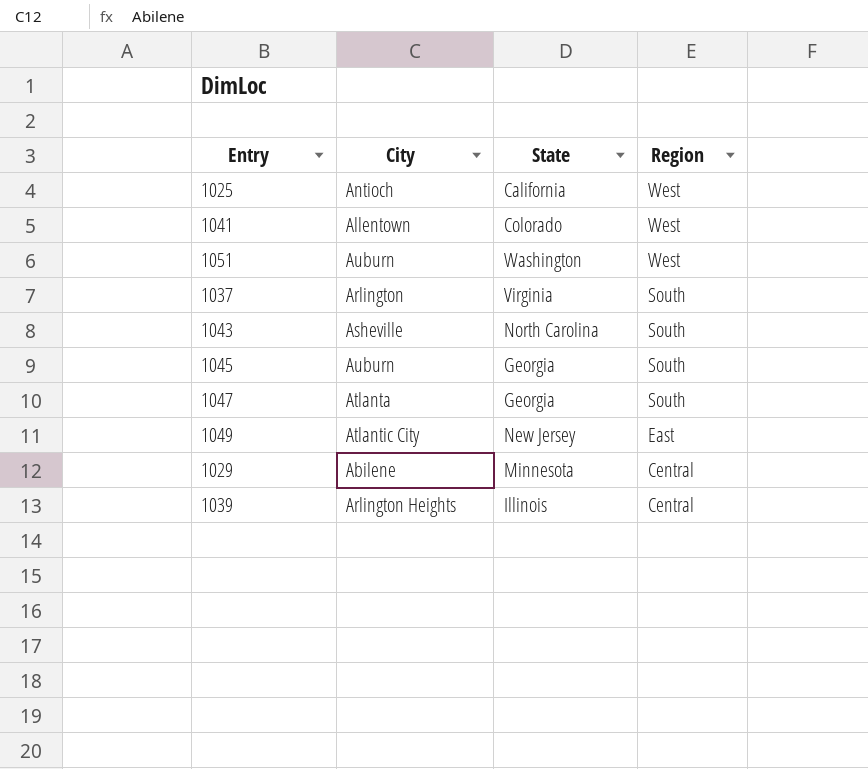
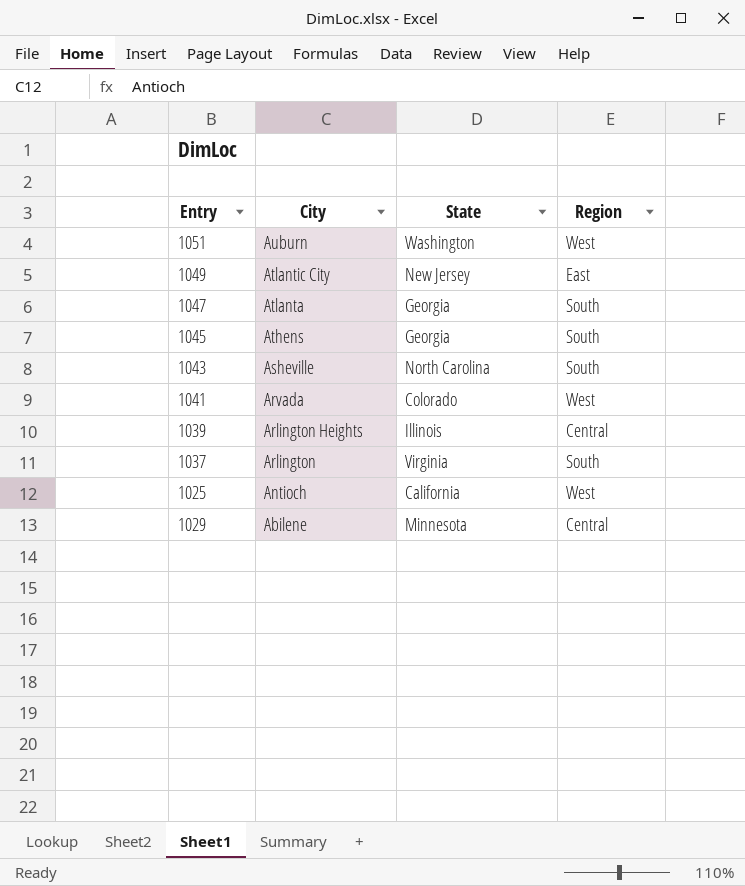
row order: Region descending -> City descending
1045 | City: Auburn -> Athens
1041 | City: Allentown -> Arvada

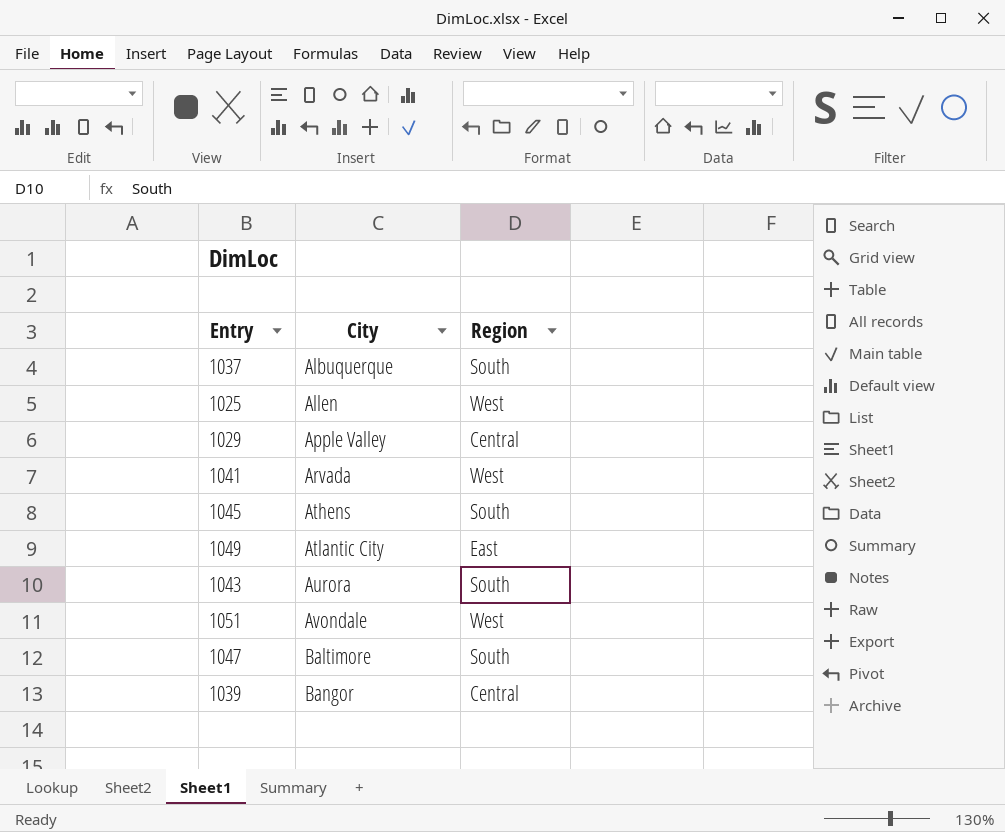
row order: City descending -> City ascending
column State | position: 3 -> none
1037 | City: Arlington -> Albuquerque
1025 | City: Antioch -> Allen
1029 | City: Abilene -> Apple Valley
1043 | City: Asheville -> Aurora
1051 | City: Auburn -> Avondale
1047 | City: Atlanta -> Baltimore
1039 | City: Arlington Heights -> Bangor

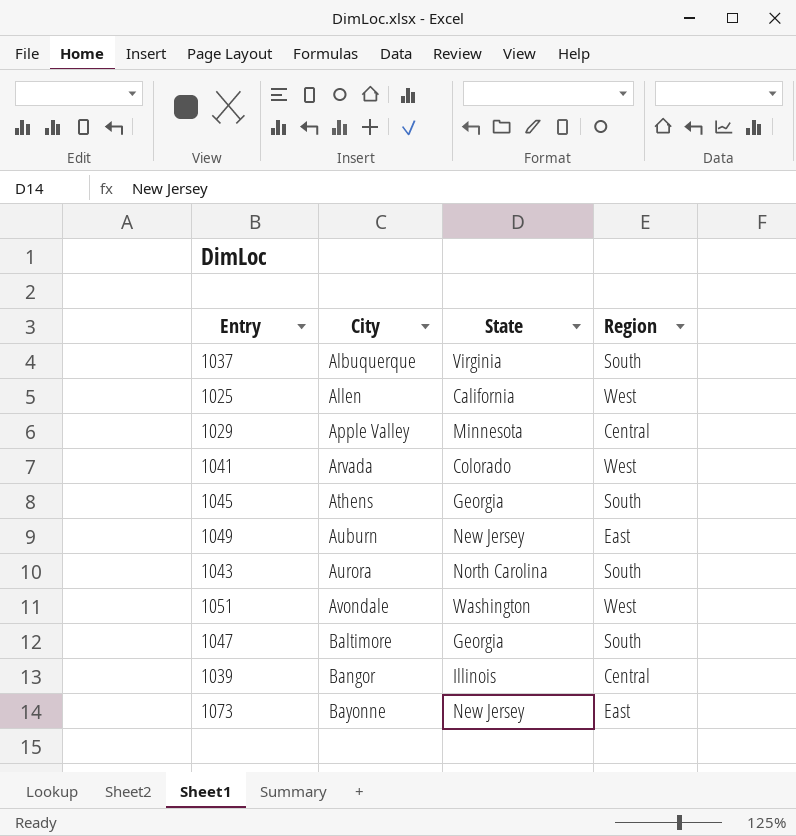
column State | position: none -> 3
1049 | City: Atlantic City -> Auburn
row 1073: none -> Bayonne | New Jersey | East

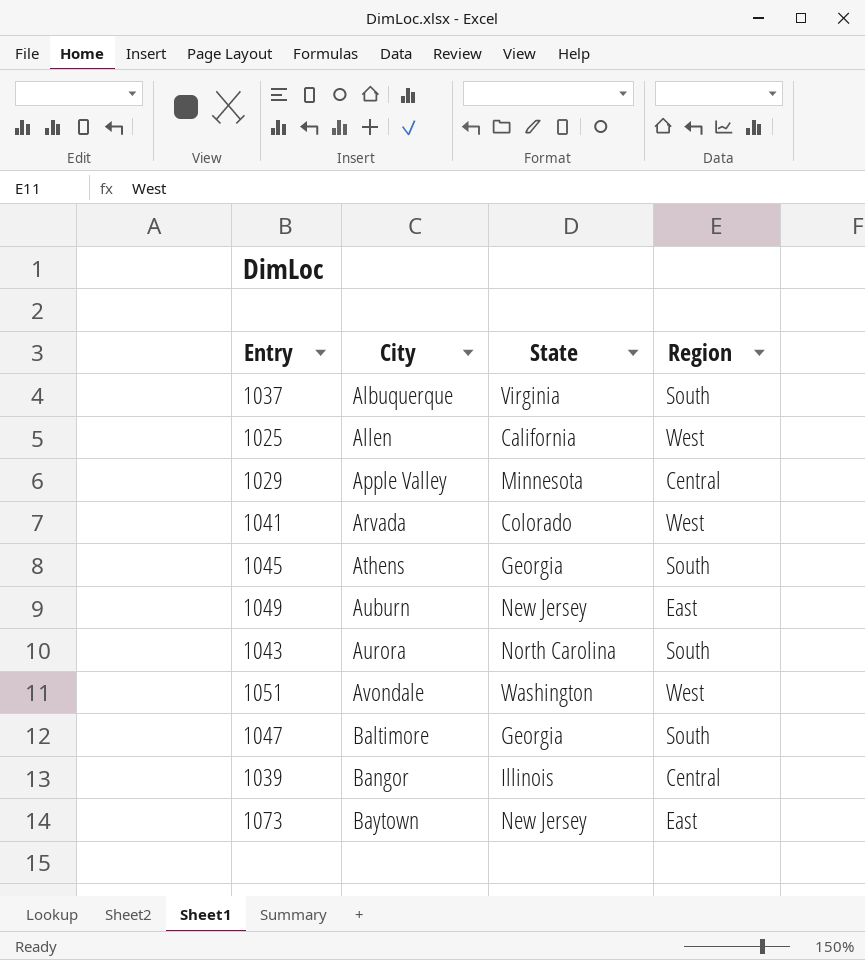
1073 | City: Bayonne -> Baytown

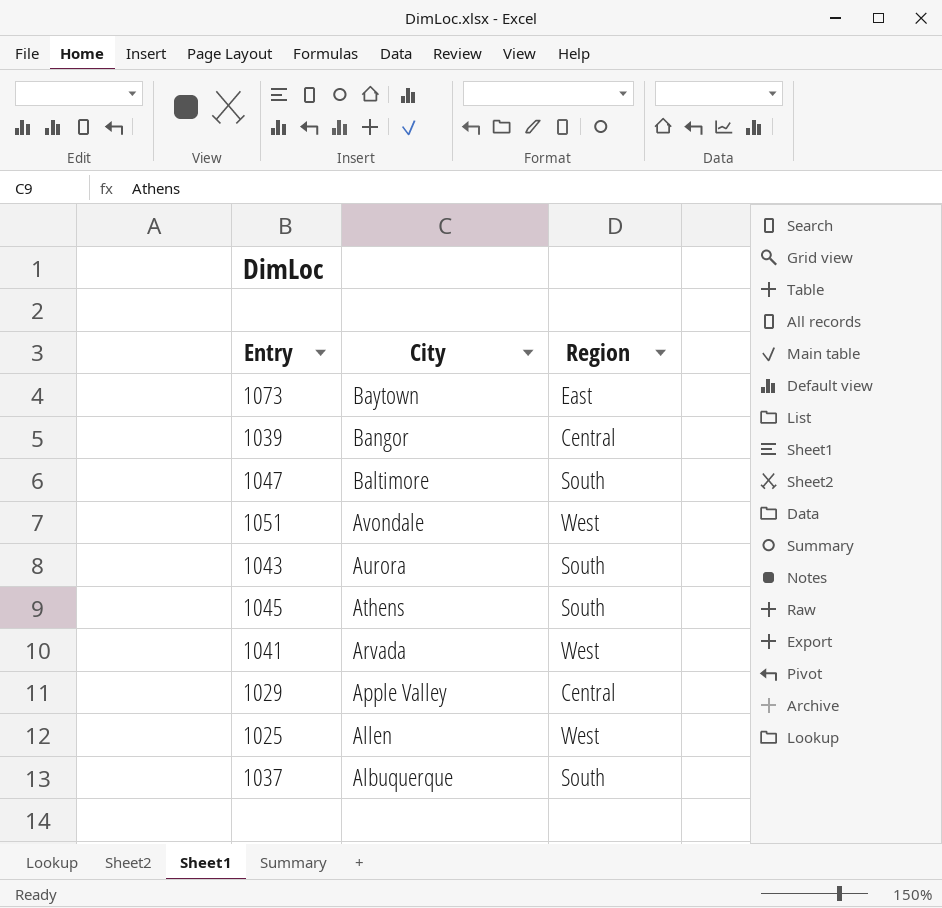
row order: City ascending -> City descending
column State | position: 3 -> none
row 1049: Auburn | New Jersey | East -> none

